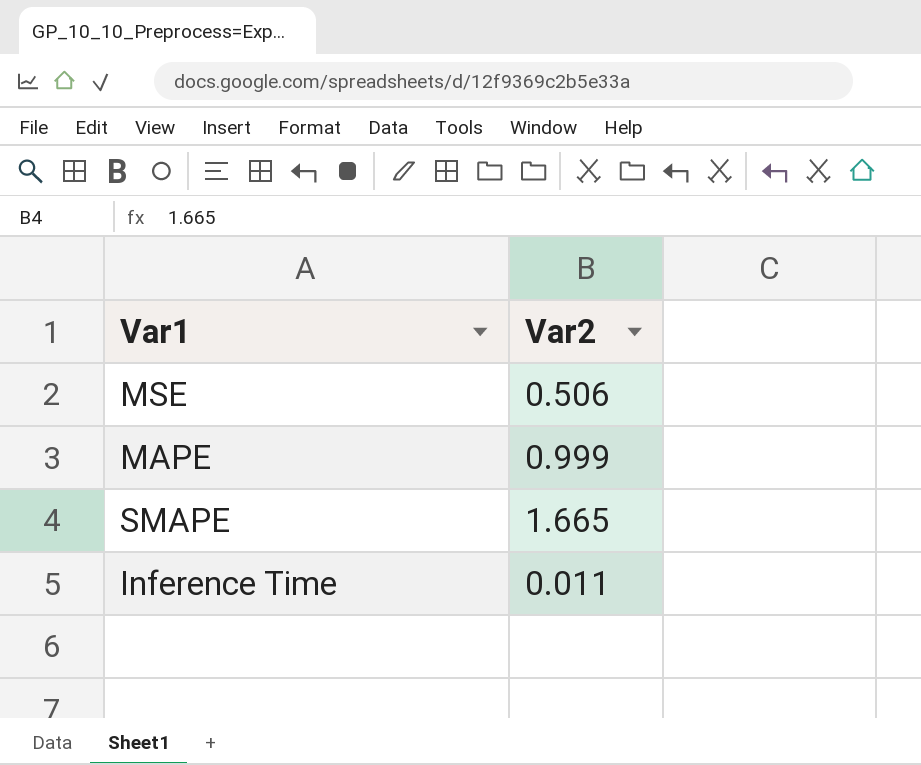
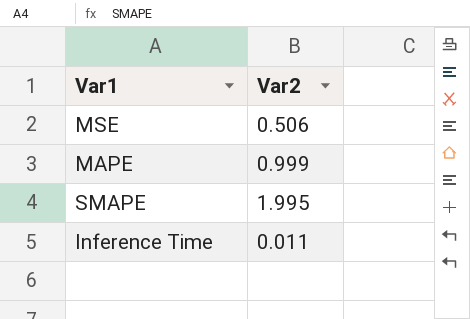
SMAPE | Var2: 1.665 -> 1.995

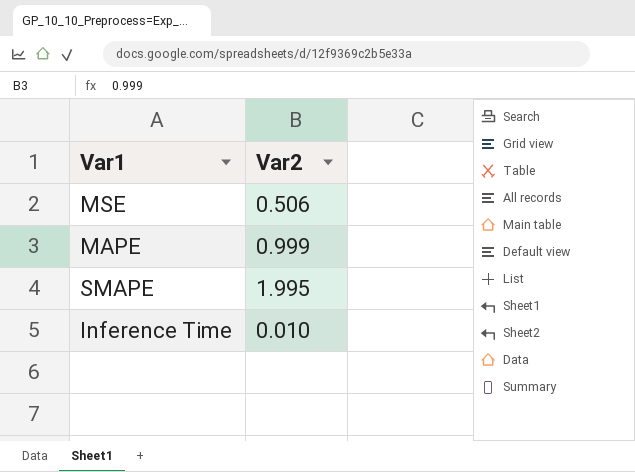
Inference Time | Var2: 0.011 -> 0.010

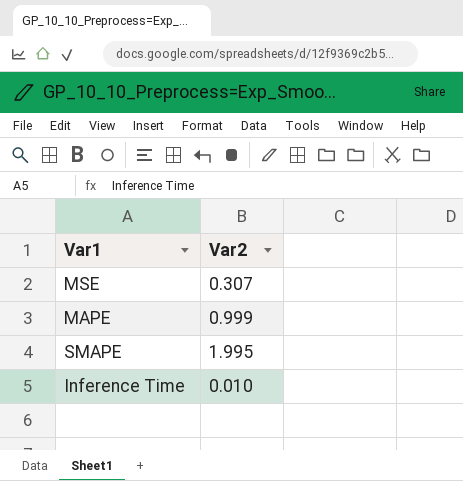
MSE | Var2: 0.506 -> 0.307

